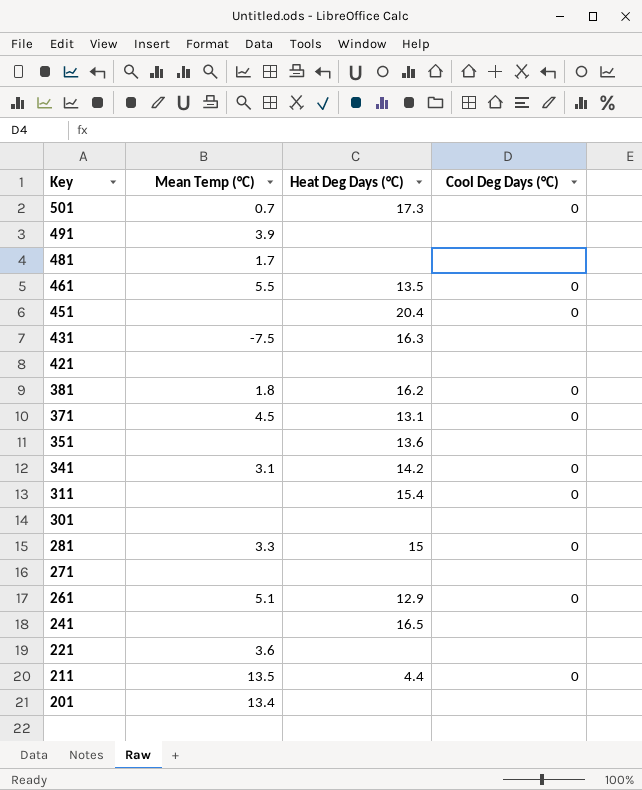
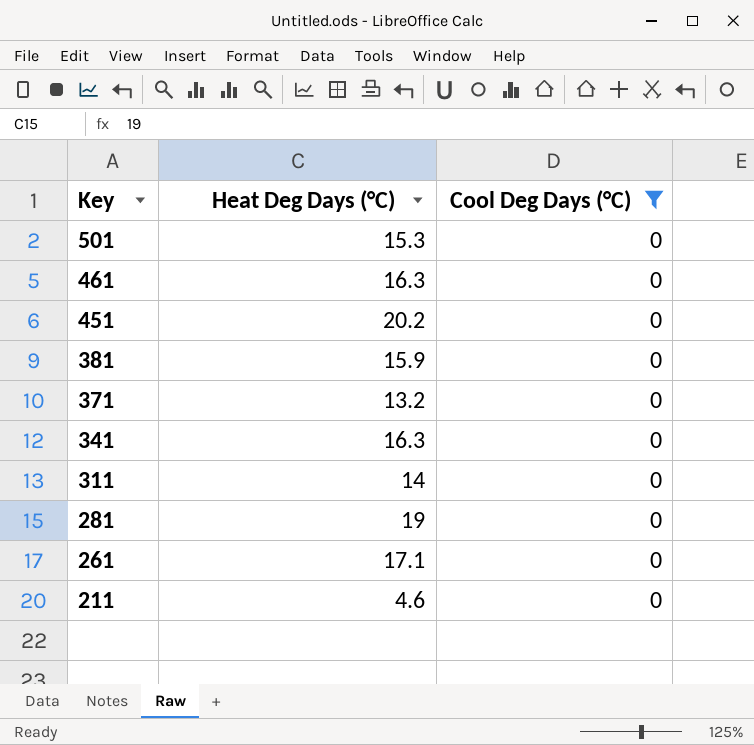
filter: none -> Cool Deg Days (°C) = 0
column Mean Temp (°C) | position: 2 -> none
501 | Heat Deg Days (°C): 17.3 -> 15.3
461 | Heat Deg Days (°C): 13.5 -> 16.3
451 | Heat Deg Days (°C): 20.4 -> 20.2
381 | Heat Deg Days (°C): 16.2 -> 15.9
371 | Heat Deg Days (°C): 13.1 -> 13.2
341 | Heat Deg Days (°C): 14.2 -> 16.3
311 | Heat Deg Days (°C): 15.4 -> 14
281 | Heat Deg Days (°C): 15 -> 19
261 | Heat Deg Days (°C): 12.9 -> 17.1
211 | Heat Deg Days (°C): 4.4 -> 4.6

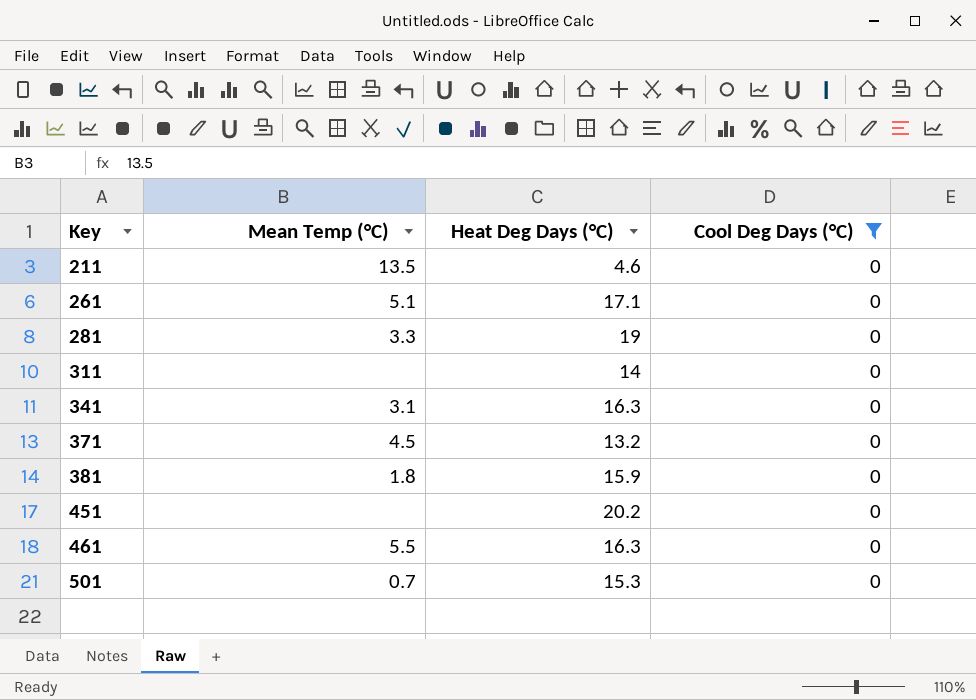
row order: Key descending -> Key ascending
column Mean Temp (°C) | position: none -> 2

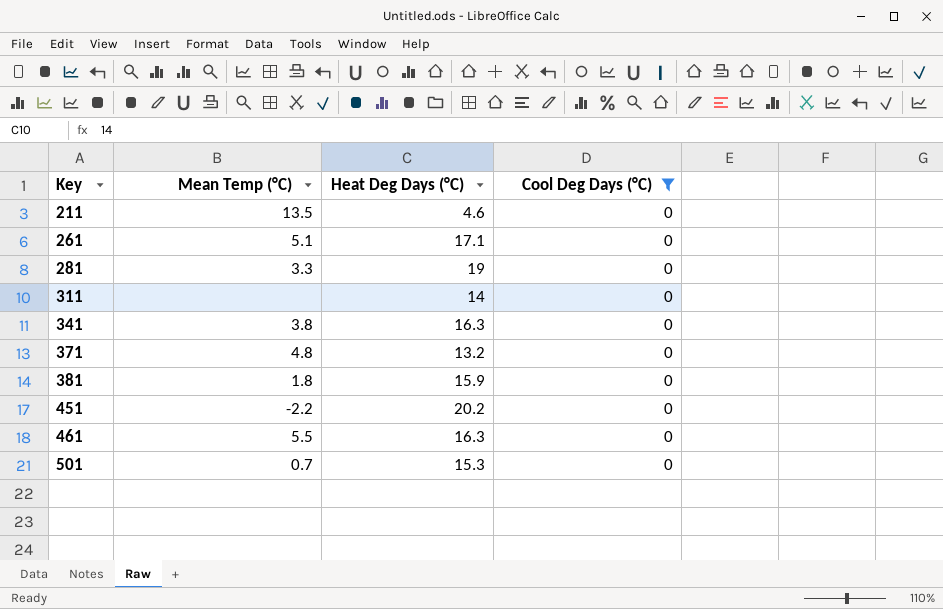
341 | Mean Temp (°C): 3.1 -> 3.8
371 | Mean Temp (°C): 4.5 -> 4.8
451 | Mean Temp (°C): none -> -2.2

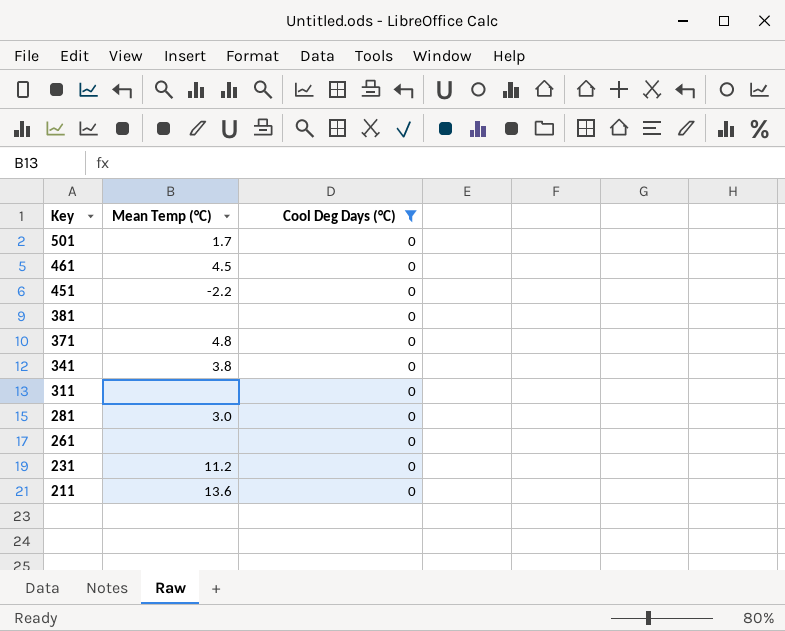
row order: Key ascending -> Key descending
column Heat Deg Days (°C) | position: 3 -> none
501 | Mean Temp (°C): 0.7 -> 1.7
461 | Mean Temp (°C): 5.5 -> 4.5
381 | Mean Temp (°C): 1.8 -> none
281 | Mean Temp (°C): 3.3 -> 3.0
261 | Mean Temp (°C): 5.1 -> none
row 231: none -> 11.2 | 0
211 | Mean Temp (°C): 13.5 -> 13.6

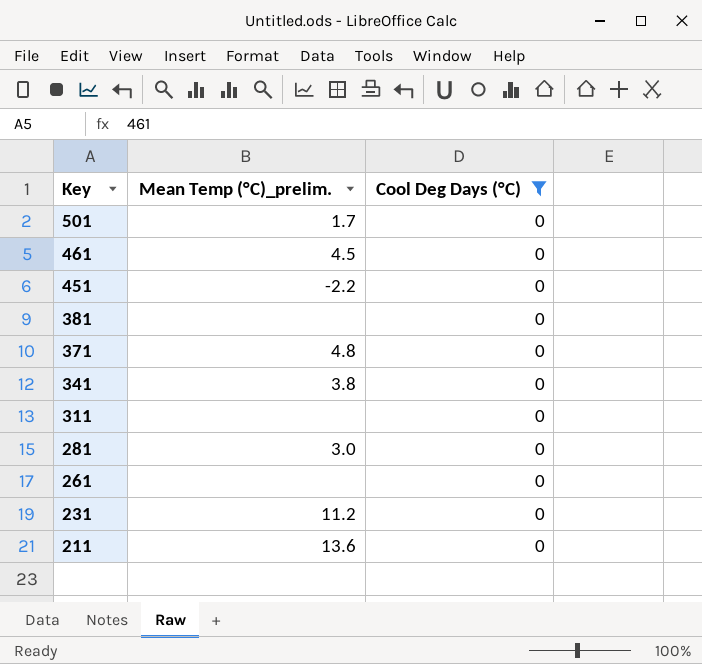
column name: Mean Temp (°C) -> Mean Temp (°C)_prelim.

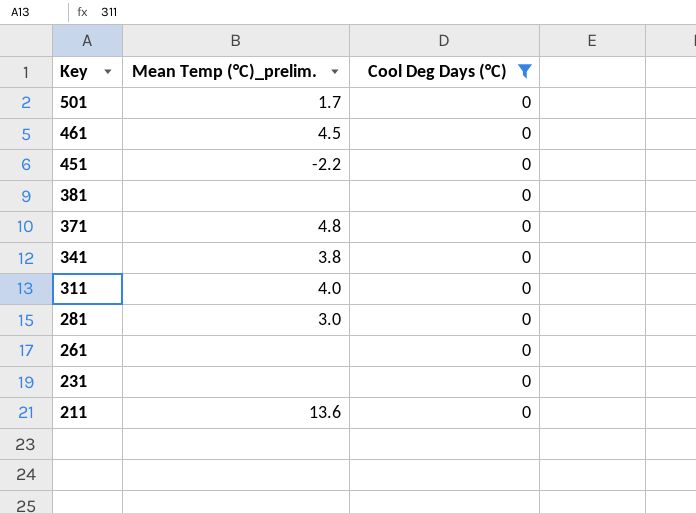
311 | Mean Temp (°C)_prelim.: none -> 4.0
231 | Mean Temp (°C)_prelim.: 11.2 -> none

